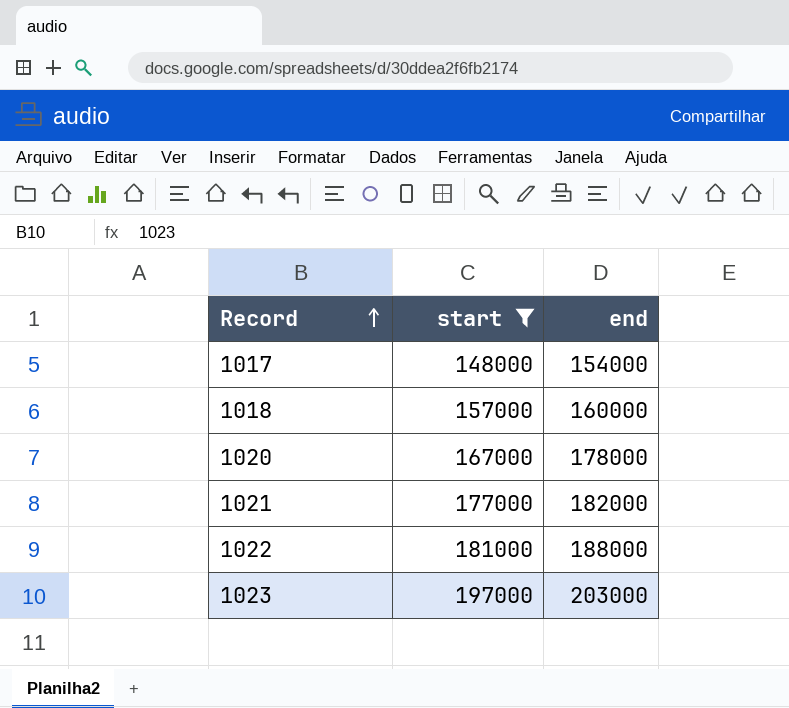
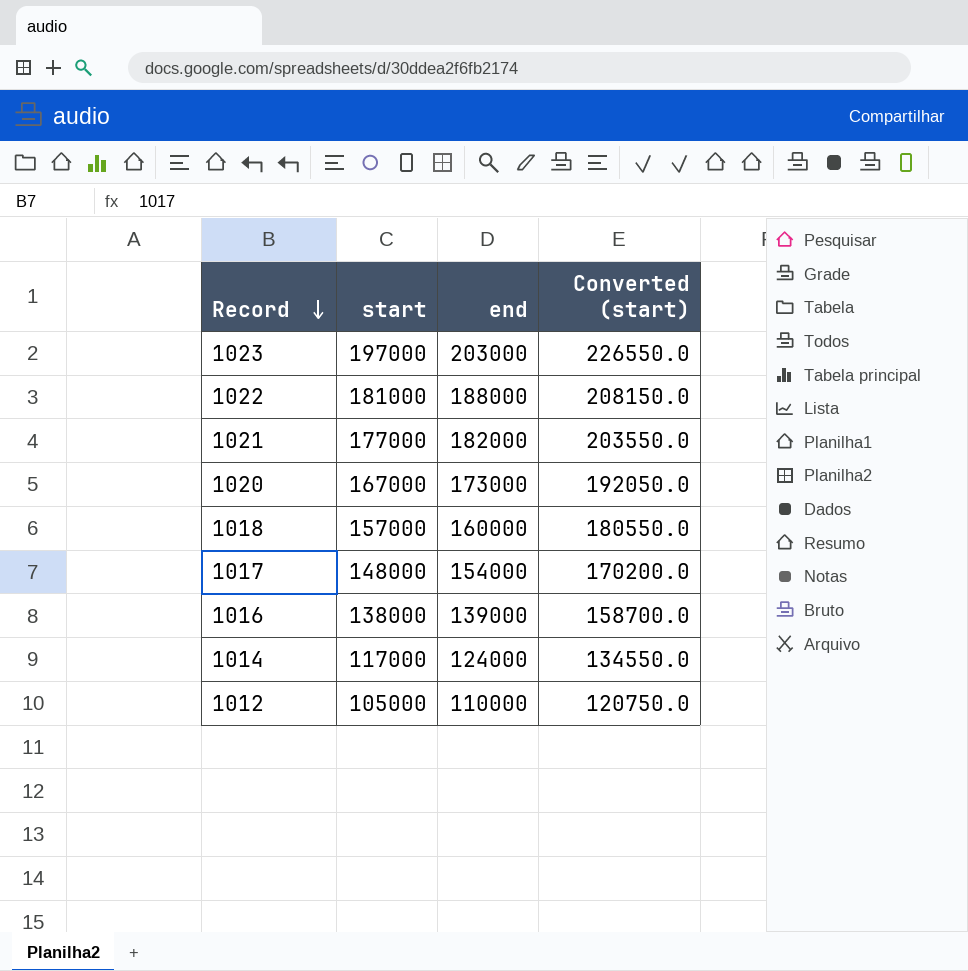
filter: start >= 148000 -> none
row order: Record ascending -> Record descending
column Converted (start) | formula: none -> [start] * 1.15
1020 | end: 178000 -> 173000

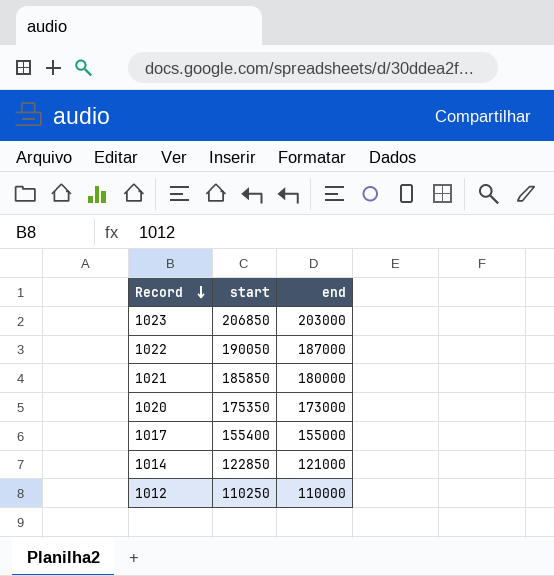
column Converted (start) | formula: [start] * 1.15 -> none
row 1018: 157000 | 160000 | 180550.0 -> none
row 1016: 138000 | 139000 | 158700.0 -> none
1023 | start: 197000 -> 206850
1022 | start: 181000 -> 190050
1022 | end: 188000 -> 187000
1021 | start: 177000 -> 185850
1021 | end: 182000 -> 180000
1020 | start: 167000 -> 175350
1017 | start: 148000 -> 155400
1017 | end: 154000 -> 155000
1014 | start: 117000 -> 122850
1014 | end: 124000 -> 121000
1012 | start: 105000 -> 110250

